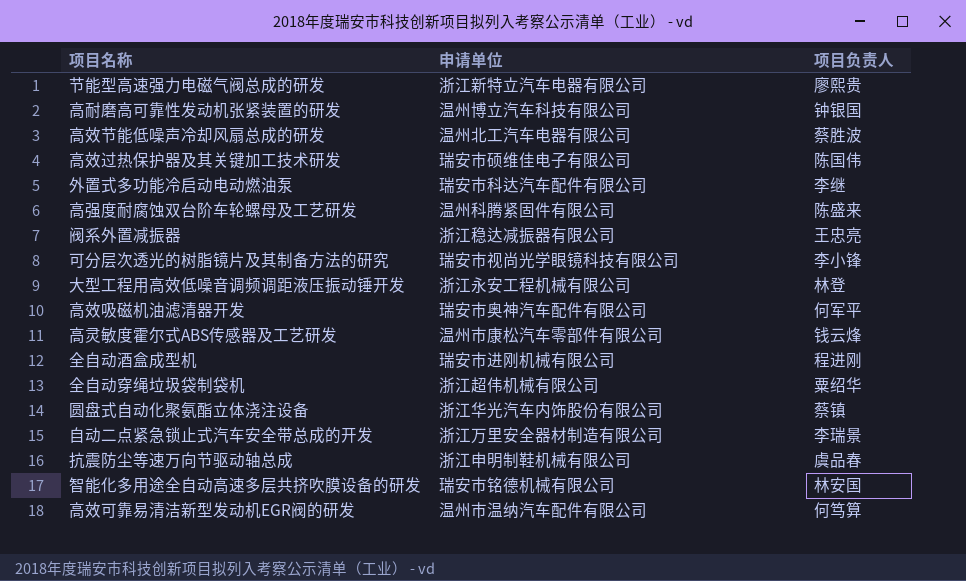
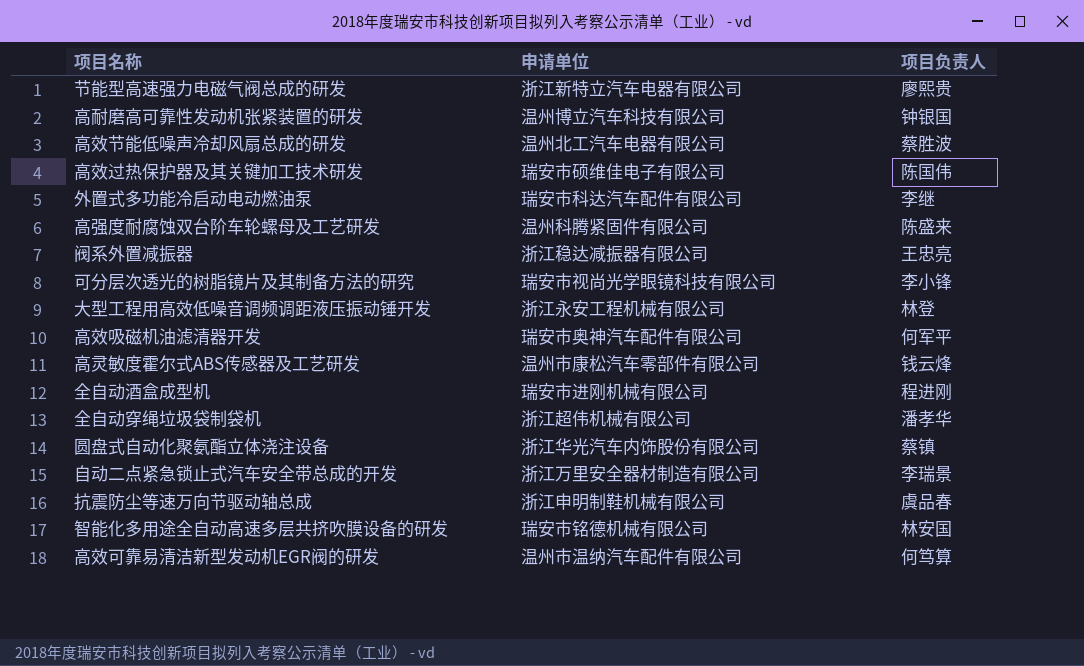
全自动穿绳垃圾袋制袋机 | 项目负责人: 粟绍华 -> 潘孝华

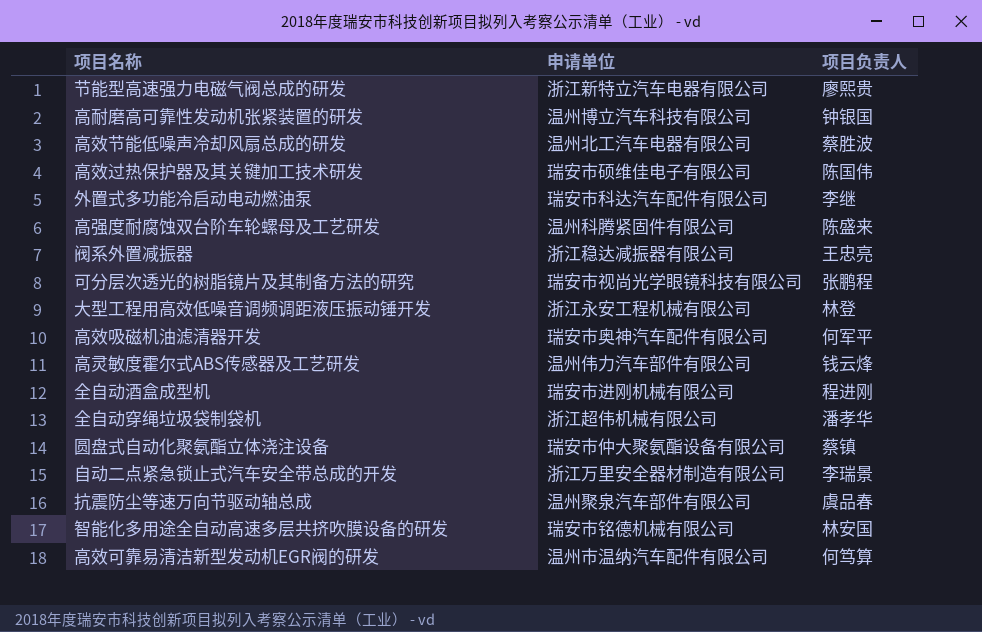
可分层次透光的树脂镜片及其制备方法的研究 | 项目负责人: 李小锋 -> 张鹏程
高灵敏度霍尔式ABS传感器及工艺研发 | 申请单位: 温州市康松汽车零部件有限公司 -> 温州伟力汽车部件有限公司
圆盘式自动化聚氨酯立体浇注设备 | 申请单位: 浙江华光汽车内饰股份有限公司 -> 瑞安市仲大聚氨酯设备有限公司
抗震防尘等速万向节驱动轴总成 | 申请单位: 浙江申明制鞋机械有限公司 -> 温州聚泉汽车部件有限公司

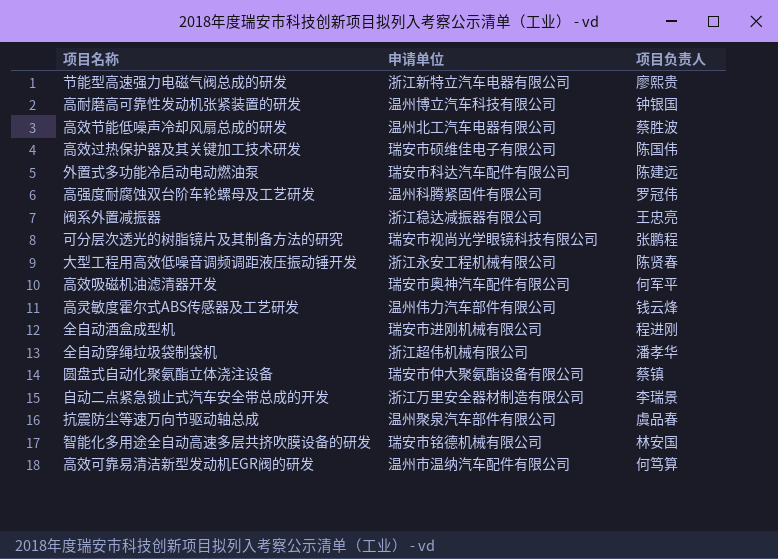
外置式多功能冷启动电动燃油泵 | 项目负责人: 李继 -> 陈建远
高强度耐腐蚀双台阶车轮螺母及工艺研发 | 项目负责人: 陈盛来 -> 罗冠伟
大型工程用高效低噪音调频调距液压振动锤开发 | 项目负责人: 林登 -> 陈贤春

